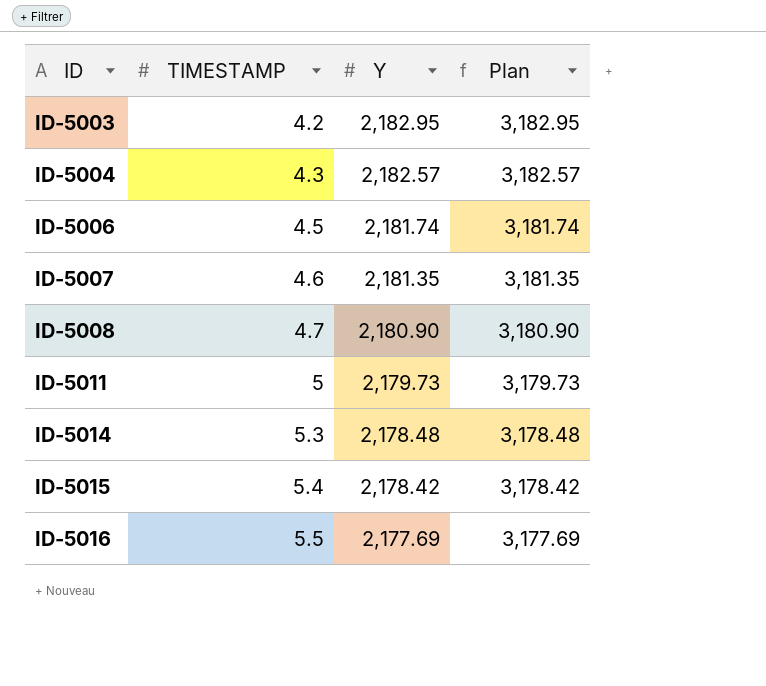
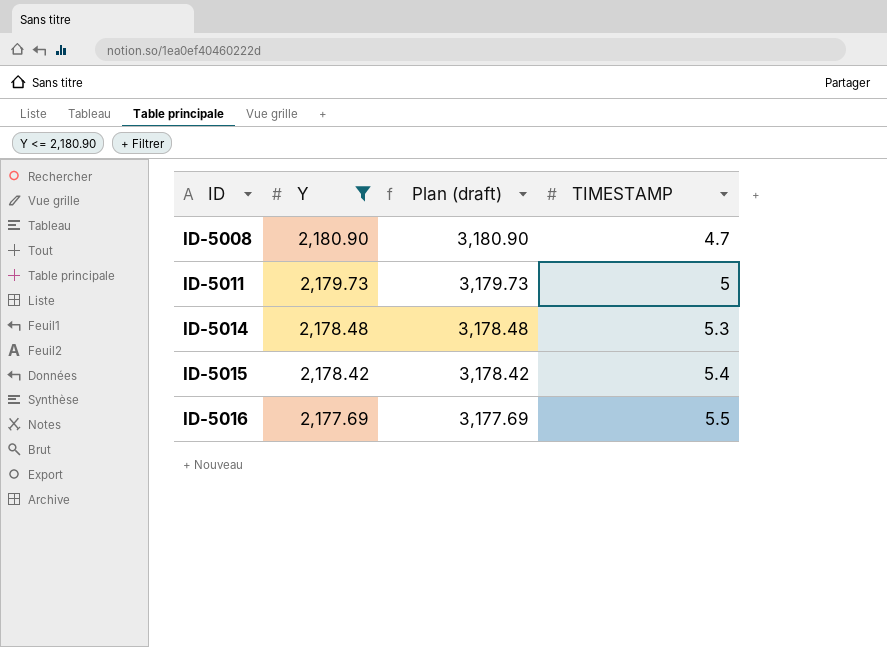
filter: none -> Y <= 2,180.90
column name: Plan -> Plan (draft)
column TIMESTAMP | position: 2 -> 4

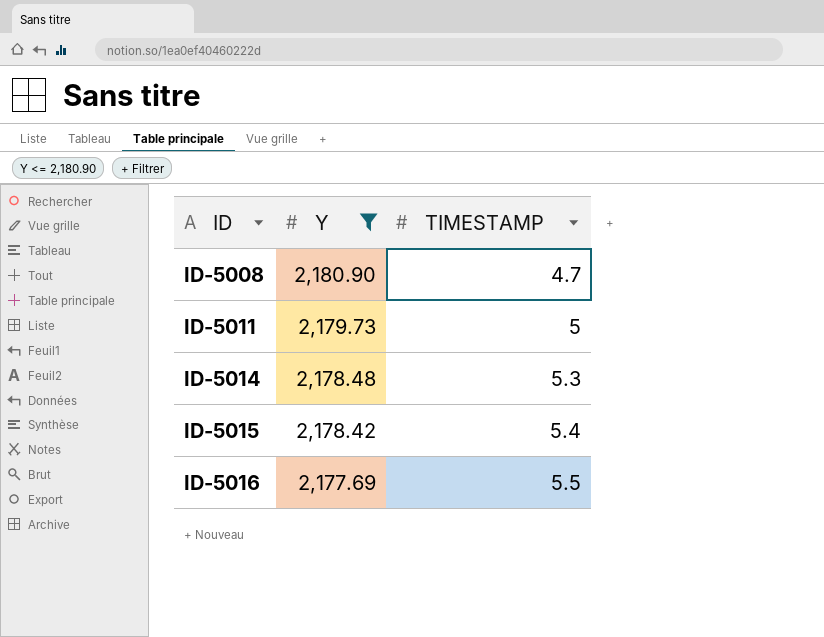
column Plan (draft) | formula: [Y] + 1000 -> none

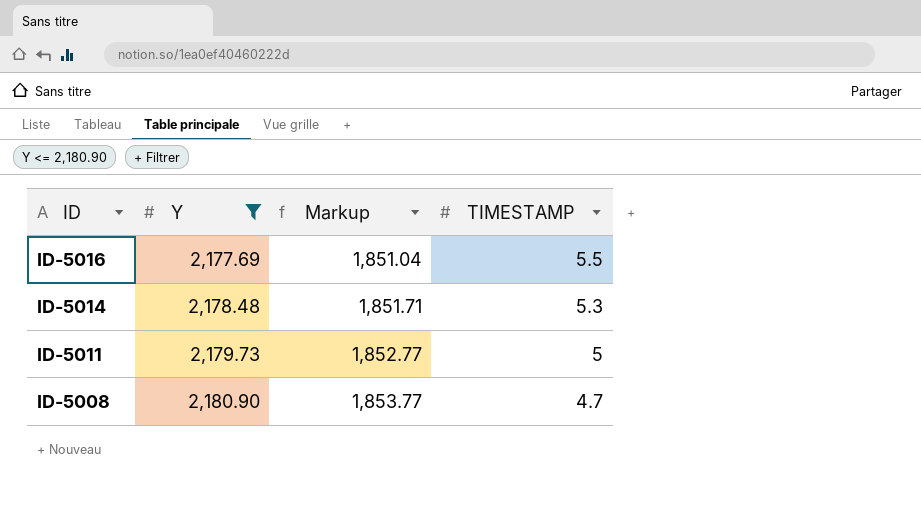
row order: ID ascending -> ID descending
column Markup | formula: none -> [Y] * 0.85
row ID-5015: 2,178.42 | 5.4 -> none

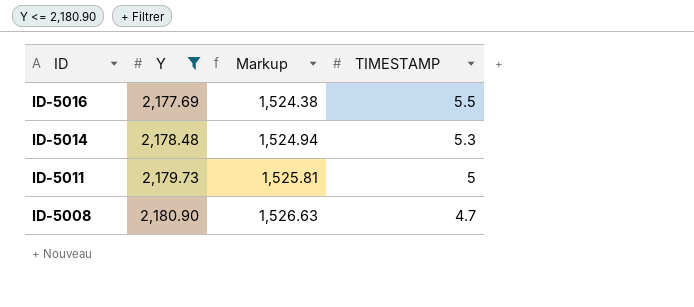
column Markup | formula: [Y] * 0.85 -> [Y] * 0.7

